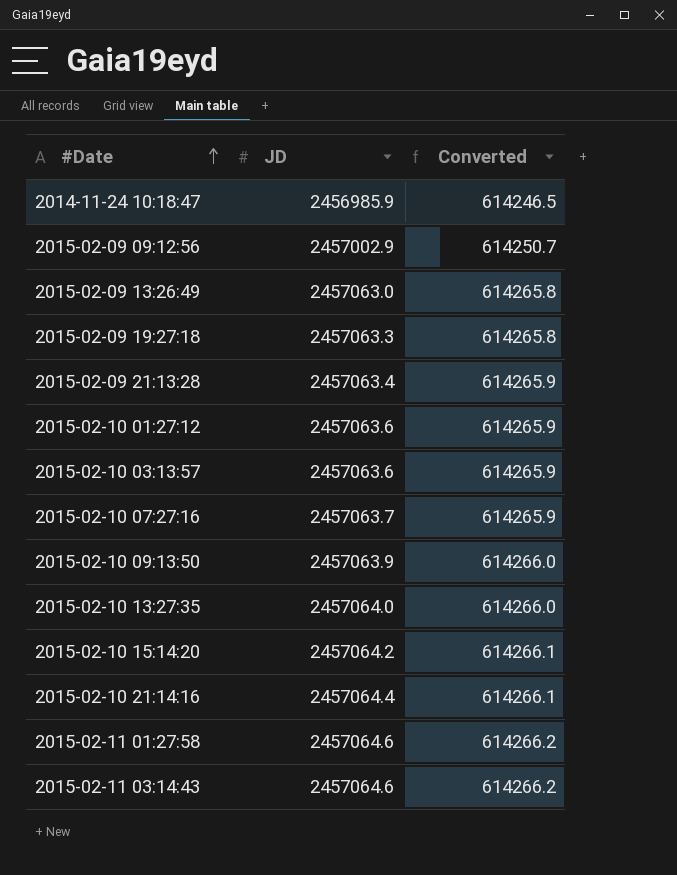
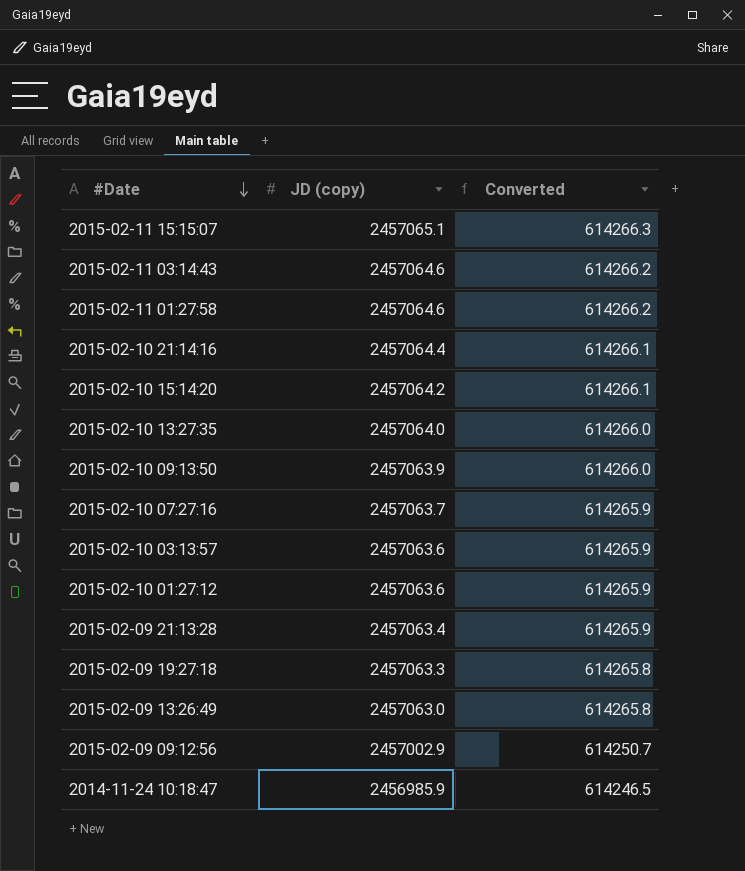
row order: #Date ascending -> #Date descending
column name: JD -> JD (copy)
row 2015-02-11 15:15:07: none -> 2457065.1 | 614266.3

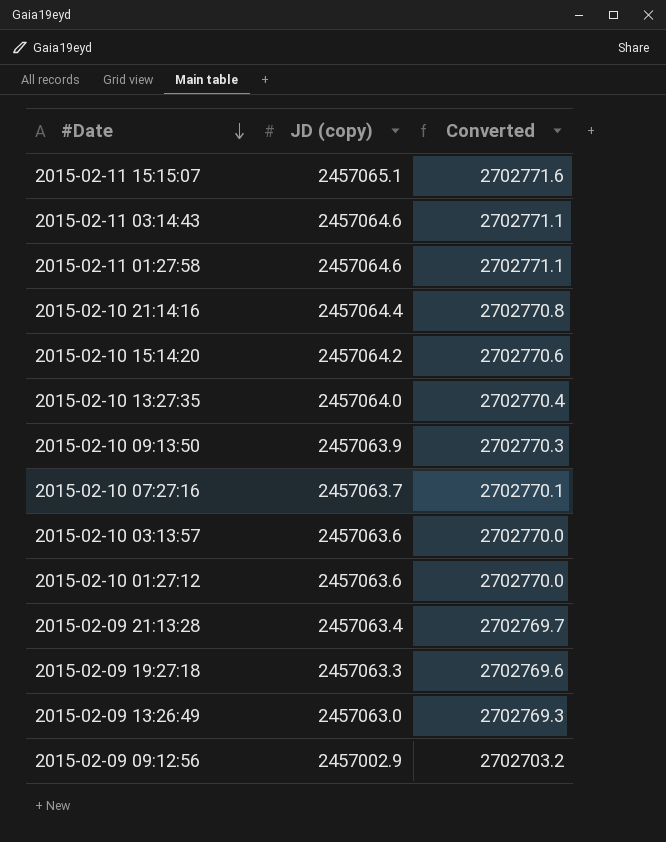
column Converted | formula: [JD (copy)] * 0.25 -> [JD (copy)] * 1.1
row 2014-11-24 10:18:47: 2456985.9 | 614246.5 -> none

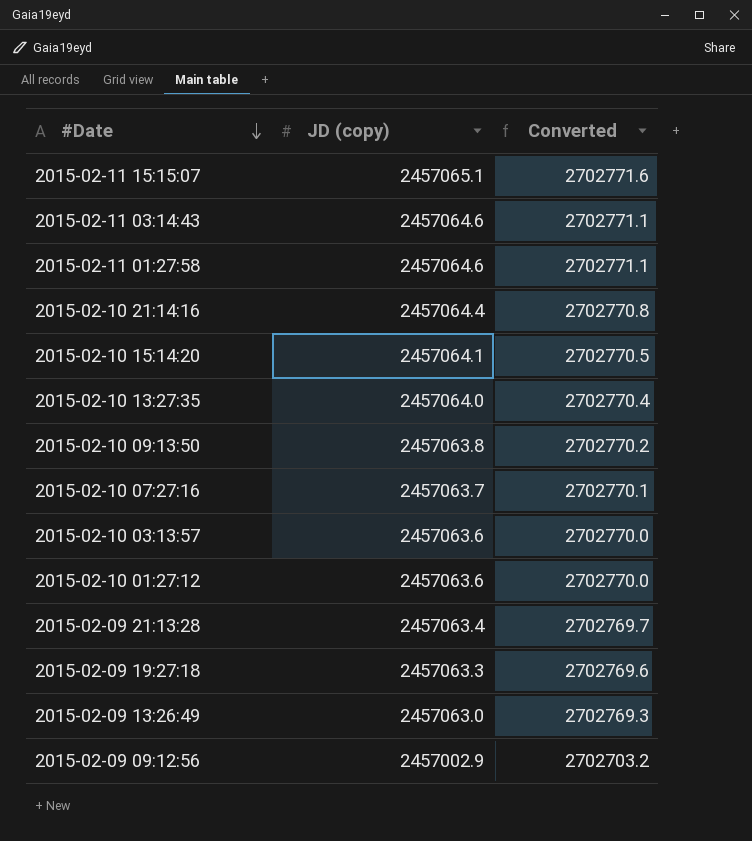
2015-02-10 15:14:20 | JD (copy): 2457064.2 -> 2457064.1
2015-02-10 15:14:20 | Converted: 2702770.6 -> 2702770.5
2015-02-10 09:13:50 | JD (copy): 2457063.9 -> 2457063.8
2015-02-10 09:13:50 | Converted: 2702770.3 -> 2702770.2

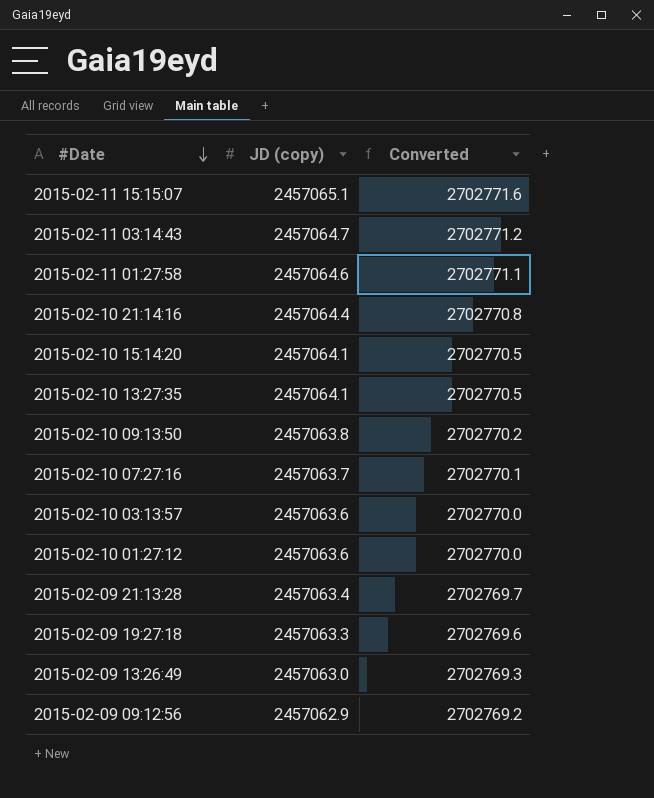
2015-02-11 03:14:43 | JD (copy): 2457064.6 -> 2457064.7
2015-02-11 03:14:43 | Converted: 2702771.1 -> 2702771.2
2015-02-10 13:27:35 | JD (copy): 2457064.0 -> 2457064.1
2015-02-10 13:27:35 | Converted: 2702770.4 -> 2702770.5
2015-02-09 09:12:56 | JD (copy): 2457002.9 -> 2457062.9
2015-02-09 09:12:56 | Converted: 2702703.2 -> 2702769.2

